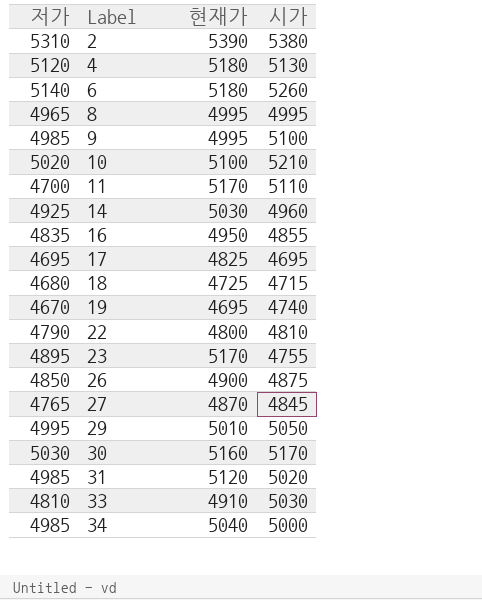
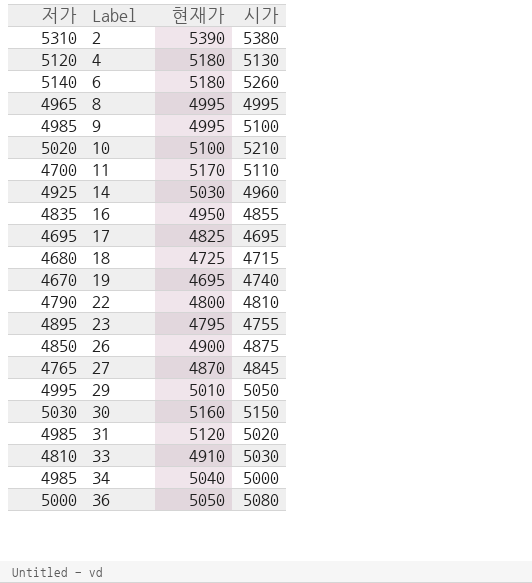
23 | 현재가: 5170 -> 4795
30 | 시가: 5170 -> 5150
row 36: none -> 5000 | 5050 | 5080

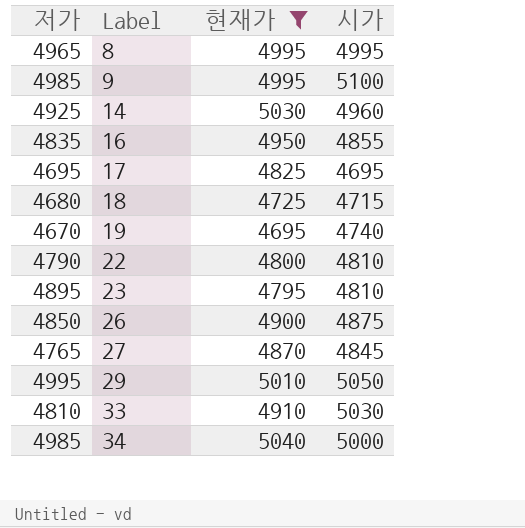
filter: none -> 현재가 <= 5040
23 | 시가: 4755 -> 4810

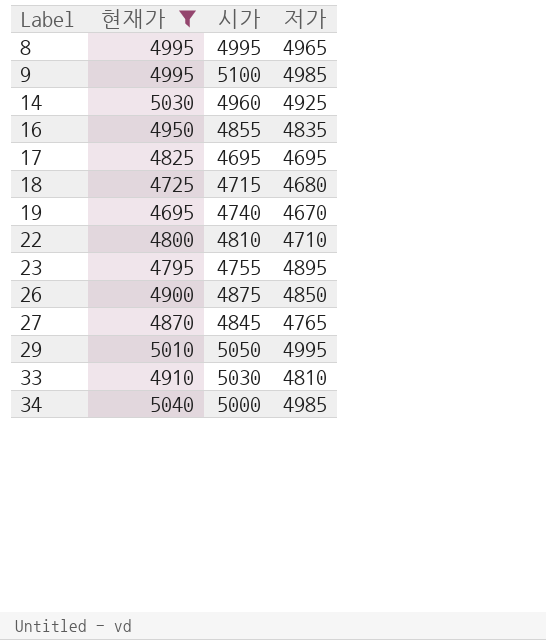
column 저가 | position: 1 -> 4
22 | 저가: 4790 -> 4710
23 | 시가: 4810 -> 4755

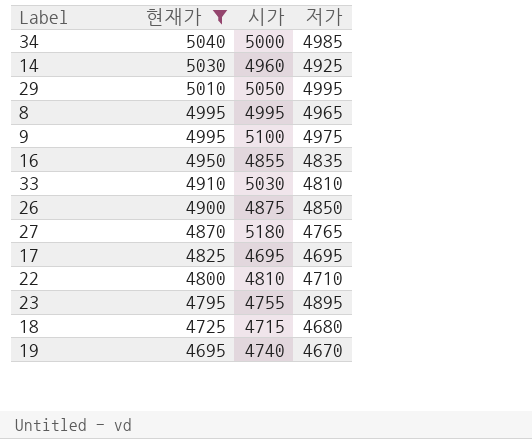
row order: Label ascending -> 현재가 descending
9 | 저가: 4985 -> 4975
27 | 시가: 4845 -> 5180

